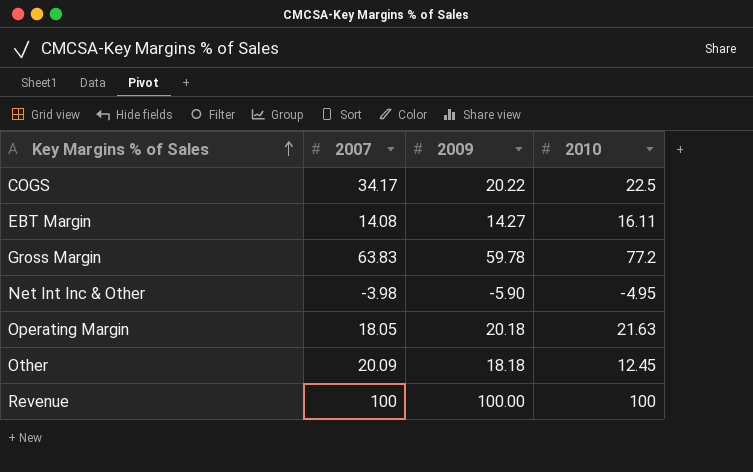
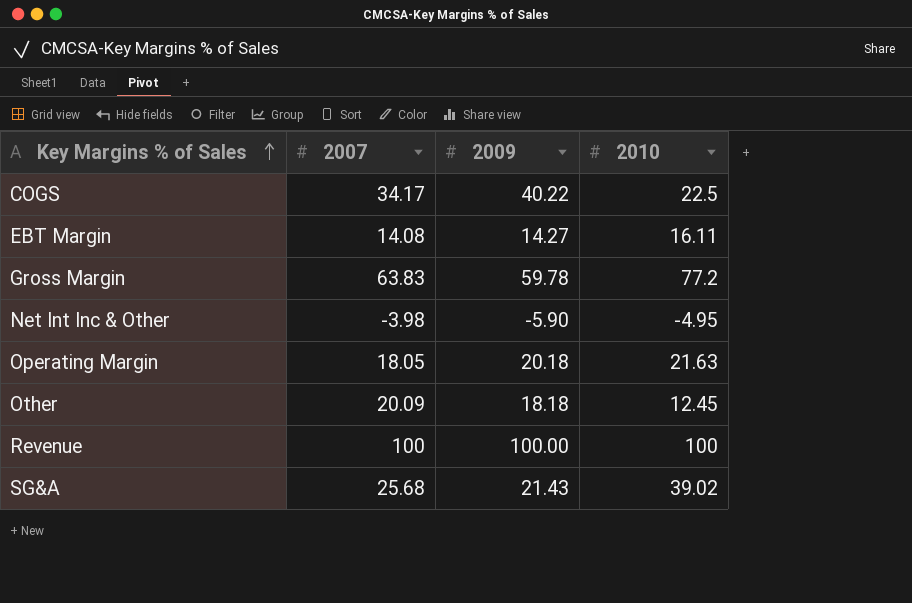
COGS | 2009: 20.22 -> 40.22
row SG&A: none -> 25.68 | 21.43 | 39.02

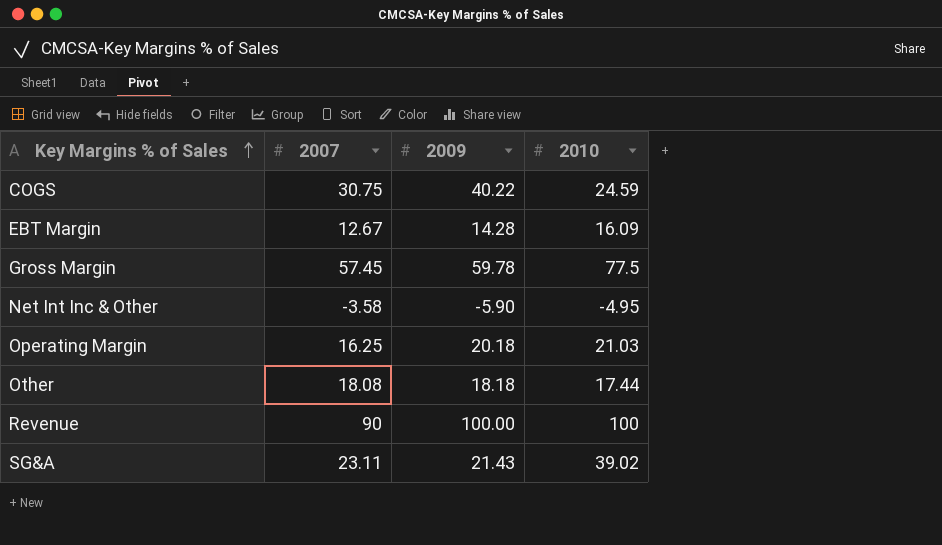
COGS | 2007: 34.17 -> 30.75
COGS | 2010: 22.5 -> 24.59
EBT Margin | 2007: 14.08 -> 12.67
EBT Margin | 2009: 14.27 -> 14.28
EBT Margin | 2010: 16.11 -> 16.09
Gross Margin | 2007: 63.83 -> 57.45
Gross Margin | 2010: 77.2 -> 77.5
Net Int Inc & Other | 2007: -3.98 -> -3.58
Operating Margin | 2007: 18.05 -> 16.25
Operating Margin | 2010: 21.63 -> 21.03
Other | 2007: 20.09 -> 18.08
Other | 2010: 12.45 -> 17.44
Revenue | 2007: 100 -> 90
SG&A | 2007: 25.68 -> 23.11

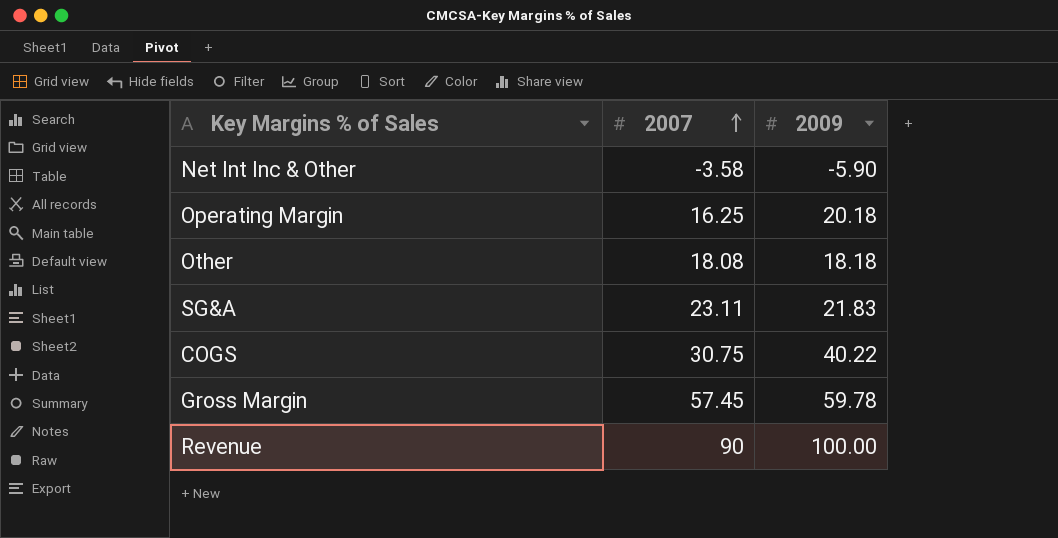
row order: Key Margins % of Sales ascending -> 2007 ascending
column 2010 | position: 4 -> none
row EBT Margin: 12.67 | 14.28 | 16.09 -> none
SG&A | 2009: 21.43 -> 21.83

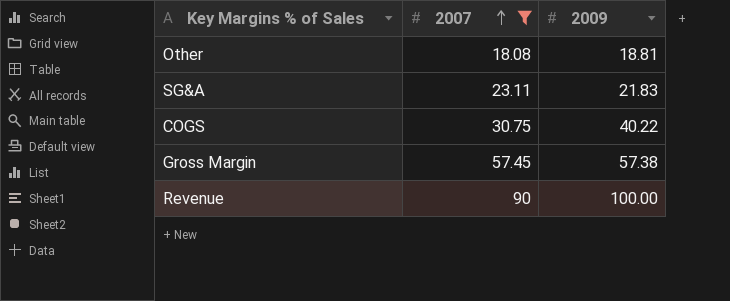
filter: none -> 2007 >= 18.08
Other | 2009: 18.18 -> 18.81
Gross Margin | 2009: 59.78 -> 57.38

